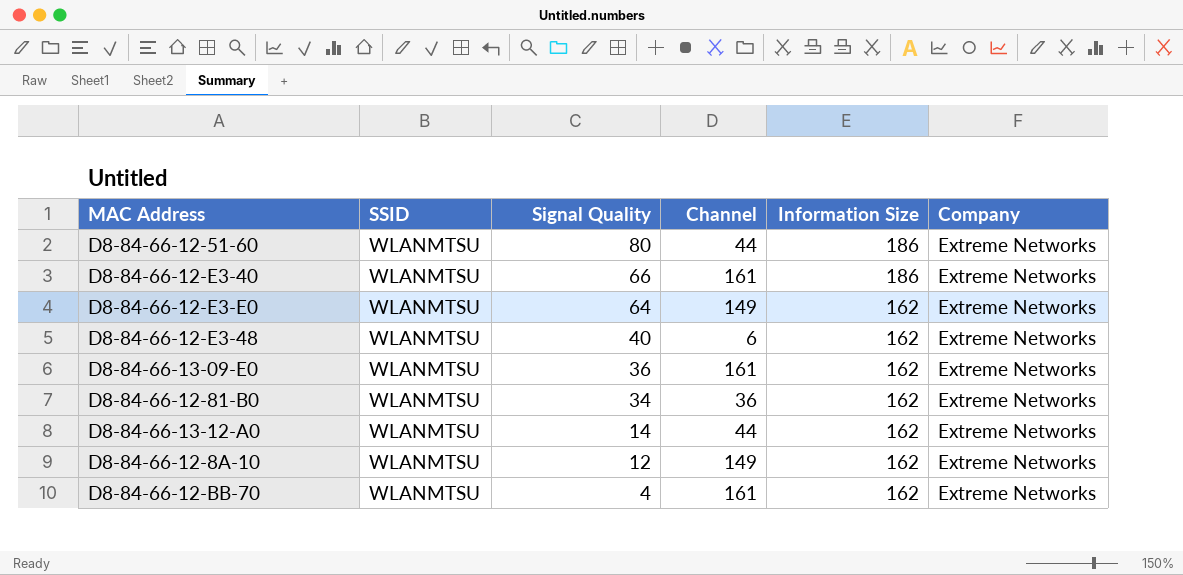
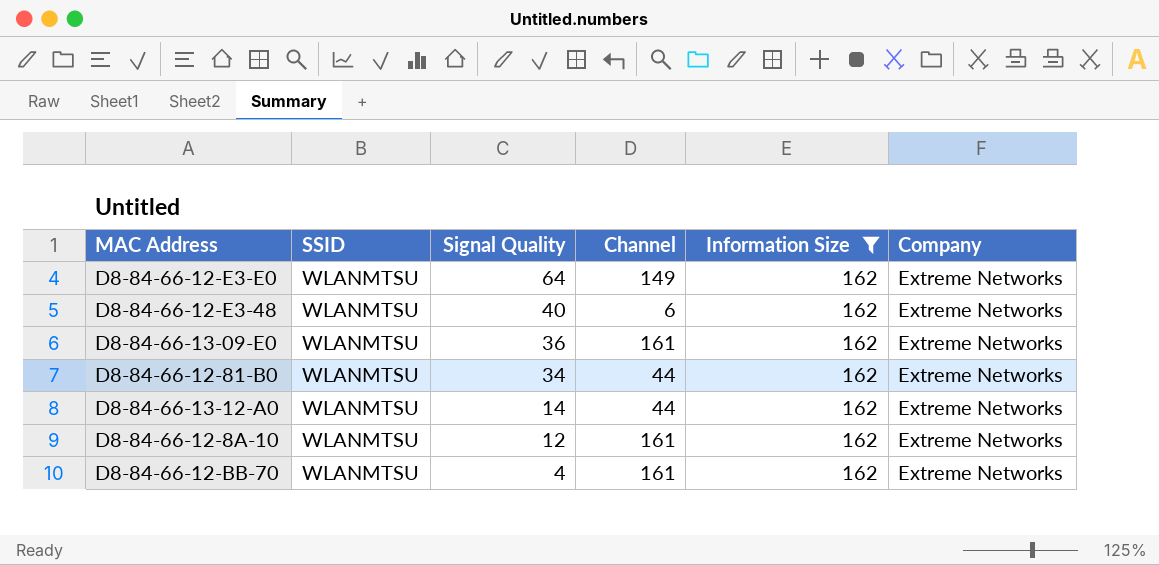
filter: none -> Information Size = 162
D8-84-66-12-81-B0 | Channel: 36 -> 44
D8-84-66-12-8A-10 | Channel: 149 -> 161

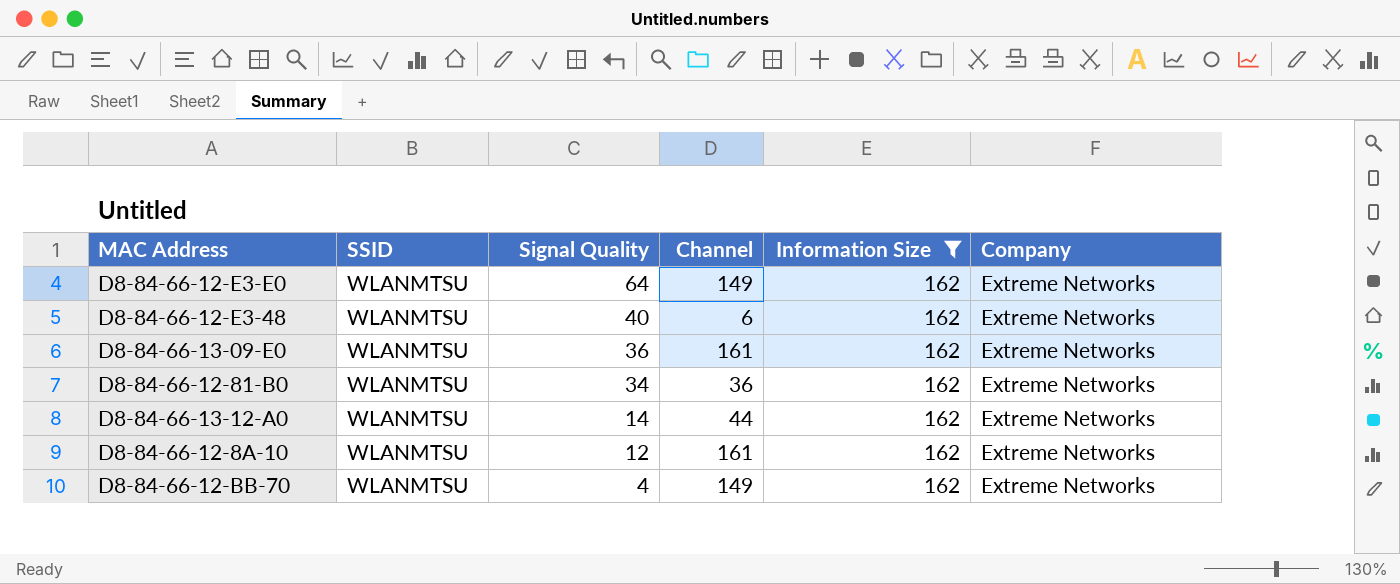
D8-84-66-12-81-B0 | Channel: 44 -> 36
D8-84-66-12-BB-70 | Channel: 161 -> 149

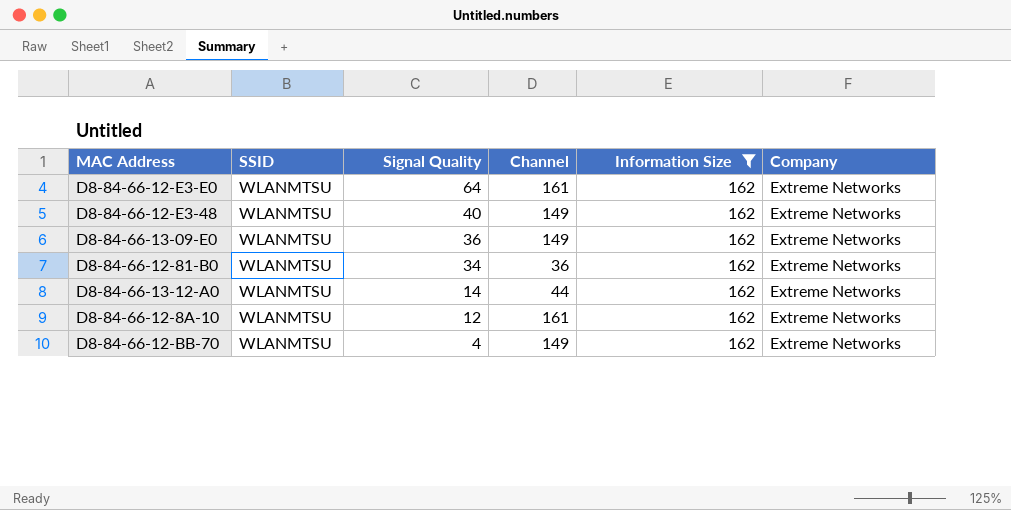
D8-84-66-12-E3-E0 | Channel: 149 -> 161
D8-84-66-12-E3-48 | Channel: 6 -> 149
D8-84-66-13-09-E0 | Channel: 161 -> 149

